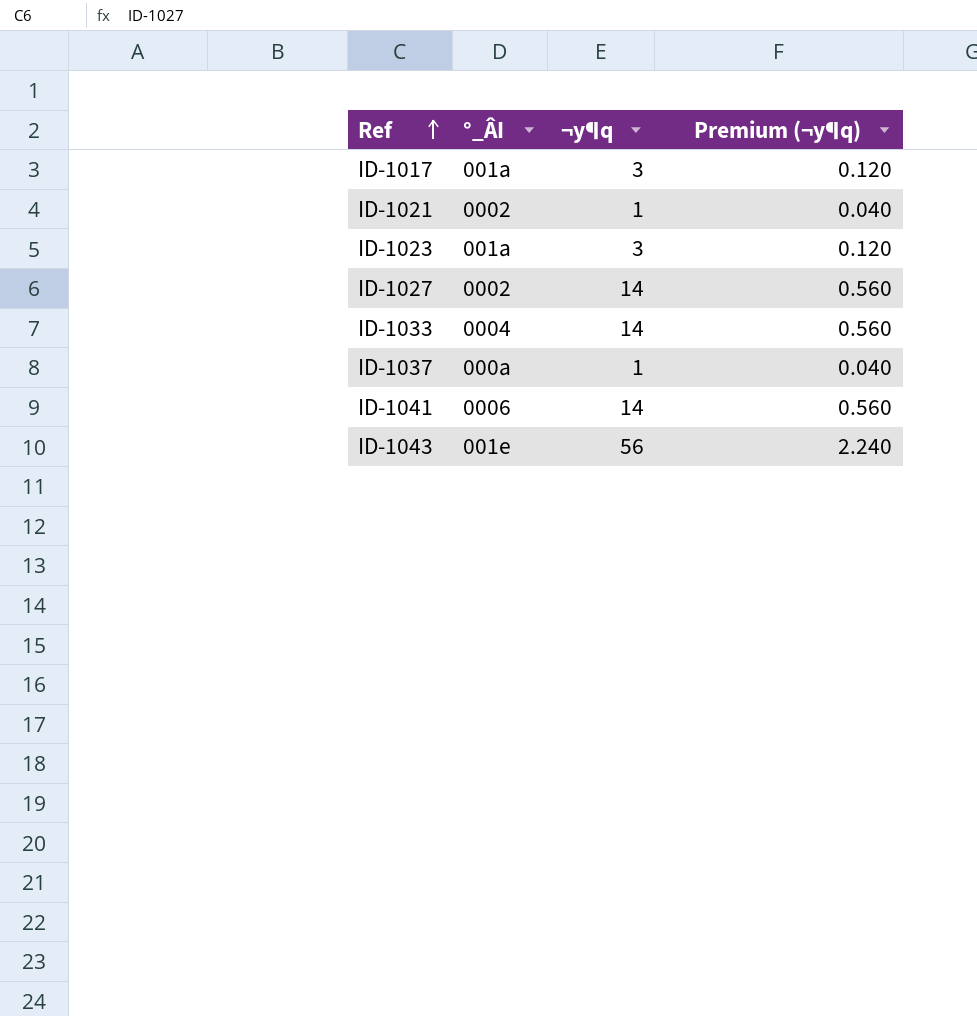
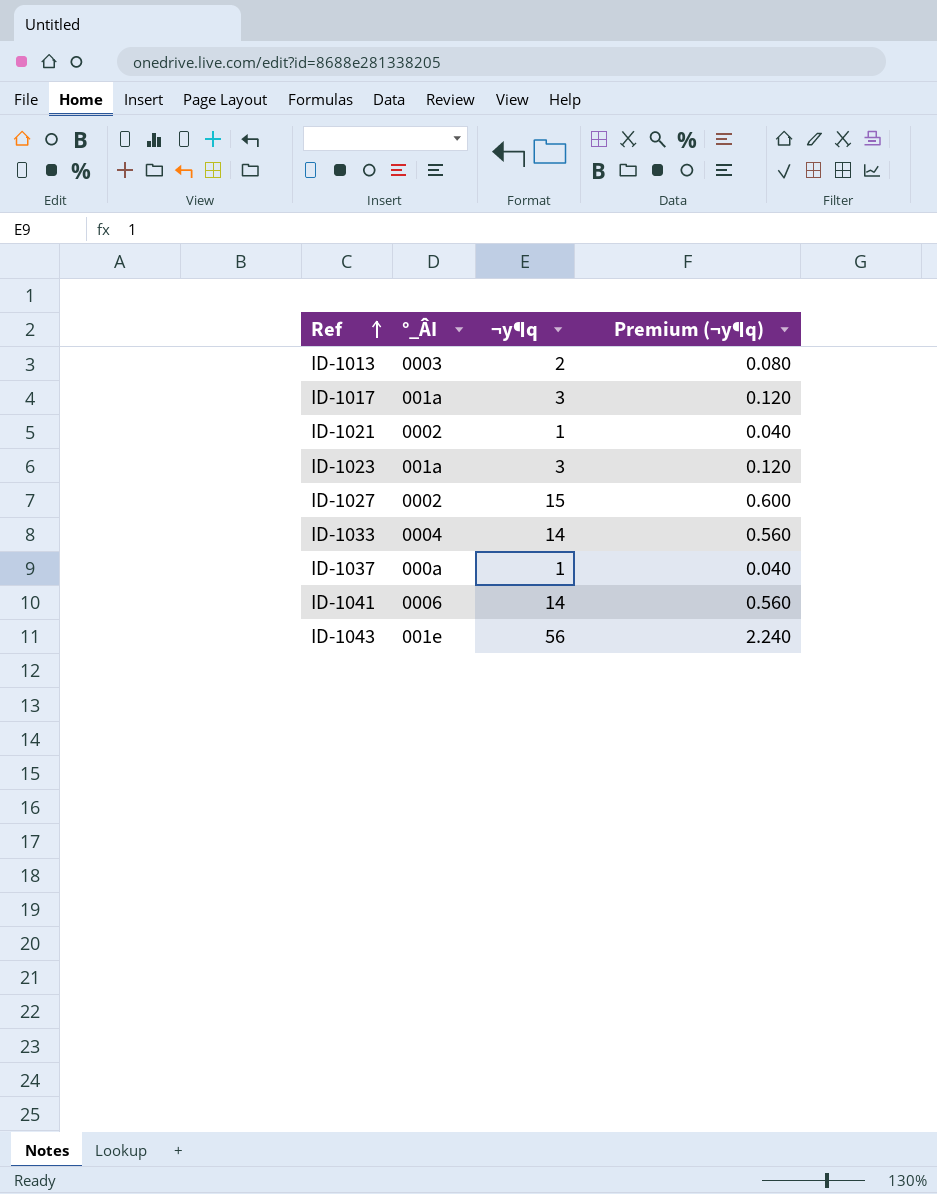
row ID-1013: none -> 0003 | 2 | 0.080
ID-1027 | ¬y¶q: 14 -> 15
ID-1027 | Premium (¬y¶q): 0.560 -> 0.600

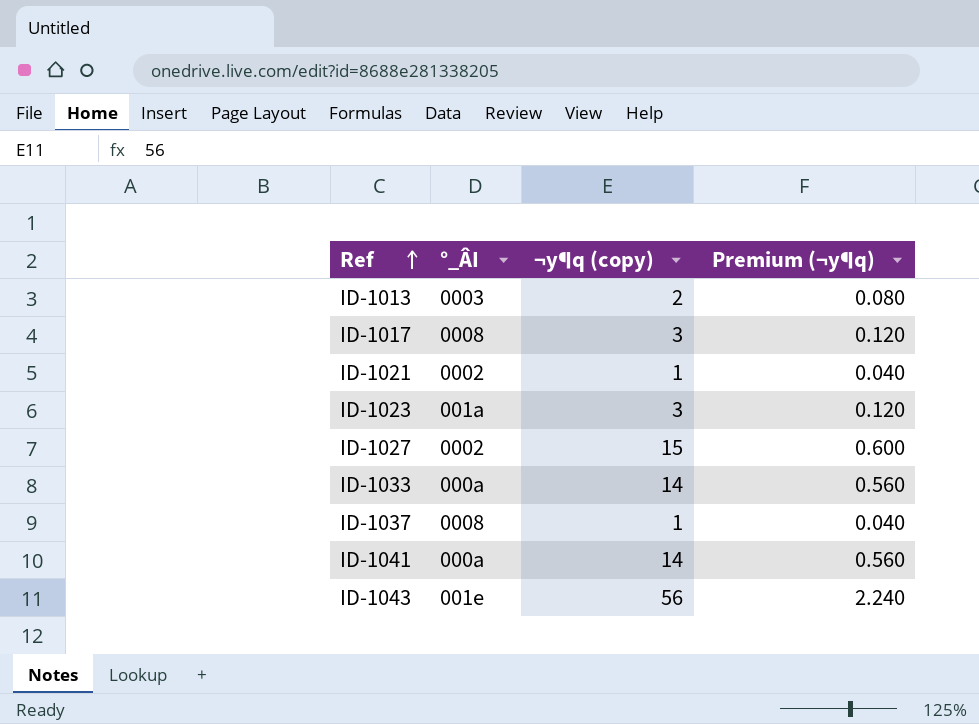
column name: ¬y¶q -> ¬y¶q (copy)
ID-1017 | °_ÂI: 001a -> 0008
ID-1033 | °_ÂI: 0004 -> 000a
ID-1037 | °_ÂI: 000a -> 0008
ID-1041 | °_ÂI: 0006 -> 000a

